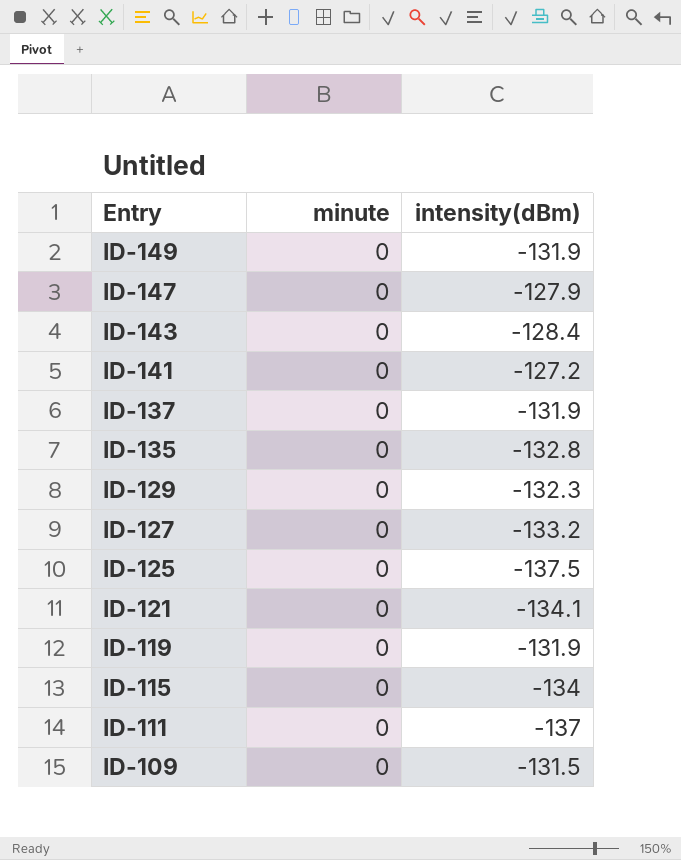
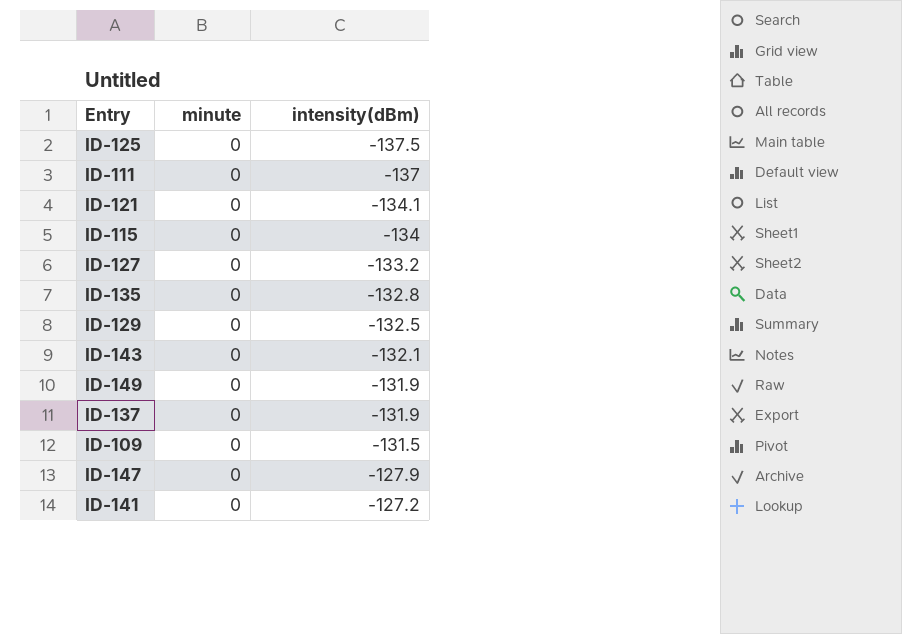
row order: Entry descending -> intensity(dBm) ascending
row ID-119: 0 | -131.9 -> none
ID-129 | intensity(dBm): -132.3 -> -132.5
ID-143 | intensity(dBm): -128.4 -> -132.1

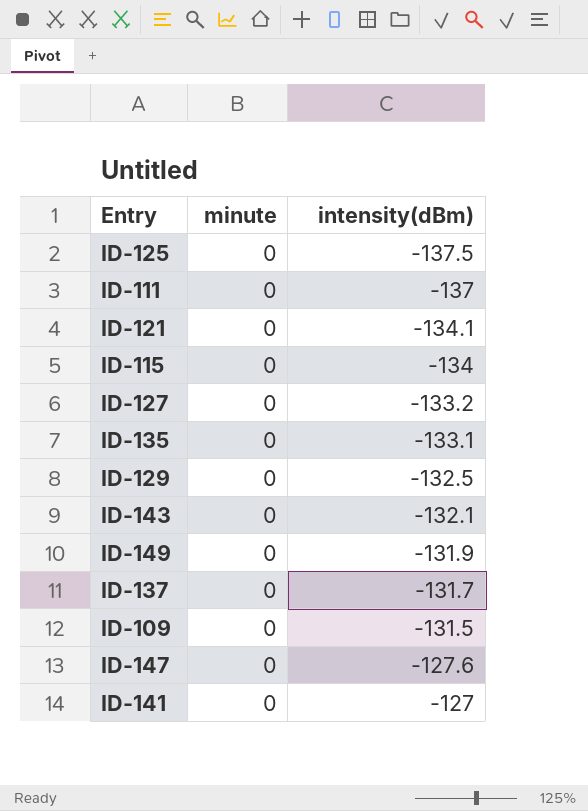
ID-135 | intensity(dBm): -132.8 -> -133.1
ID-137 | intensity(dBm): -131.9 -> -131.7
ID-147 | intensity(dBm): -127.9 -> -127.6
ID-141 | intensity(dBm): -127.2 -> -127

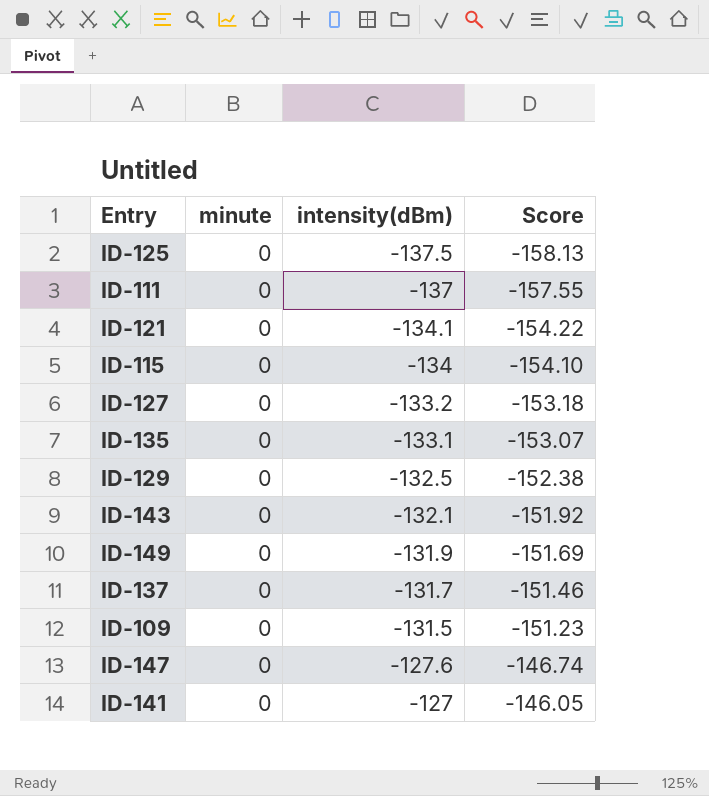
column Score | formula: none -> [intensity(dBm)] * 1.15

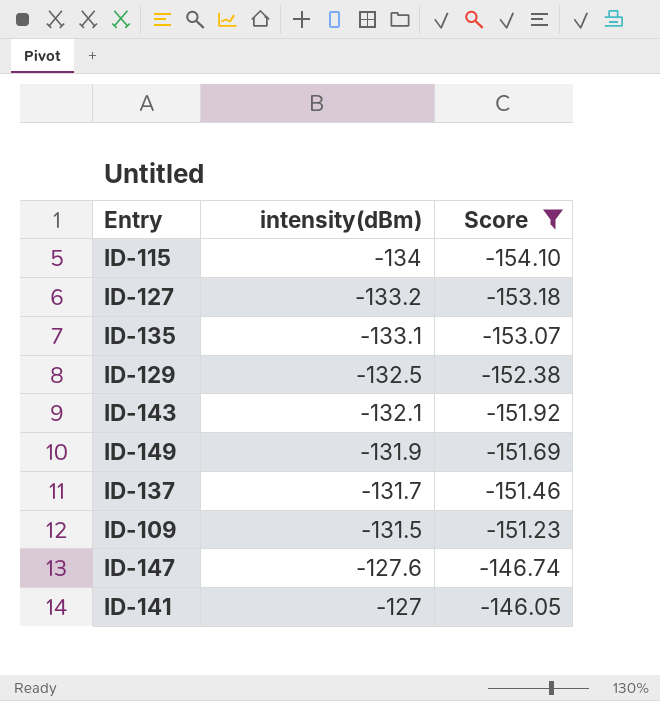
filter: none -> Score >= -154.10
column minute | position: 2 -> none

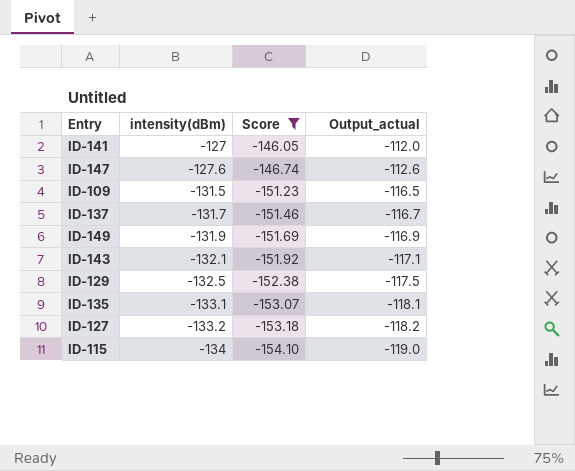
row order: intensity(dBm) ascending -> intensity(dBm) descending
column Output_actual | formula: none -> [intensity(dBm)] + 15

